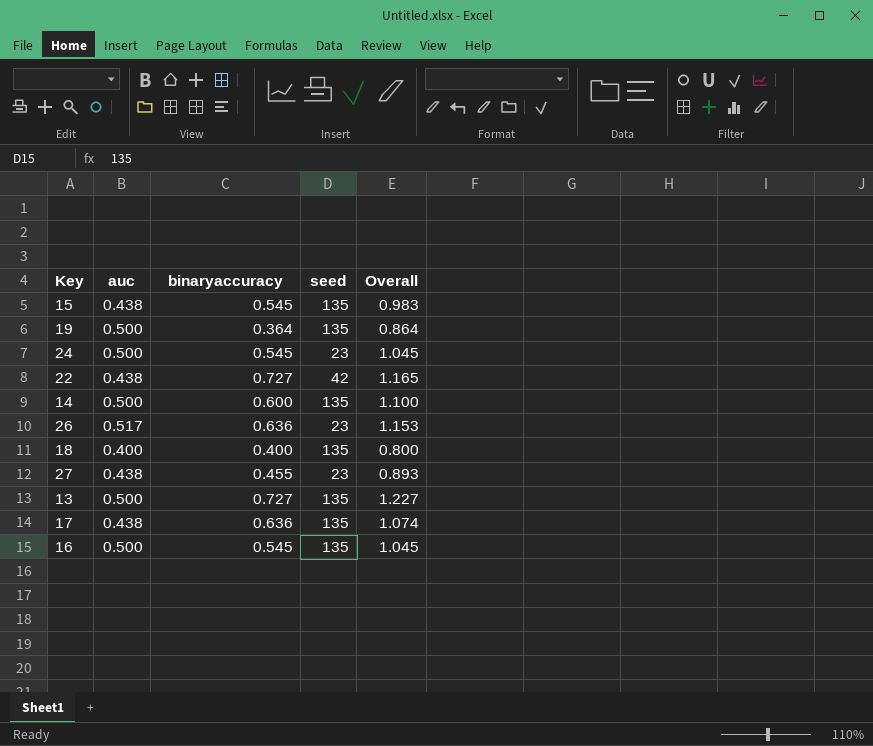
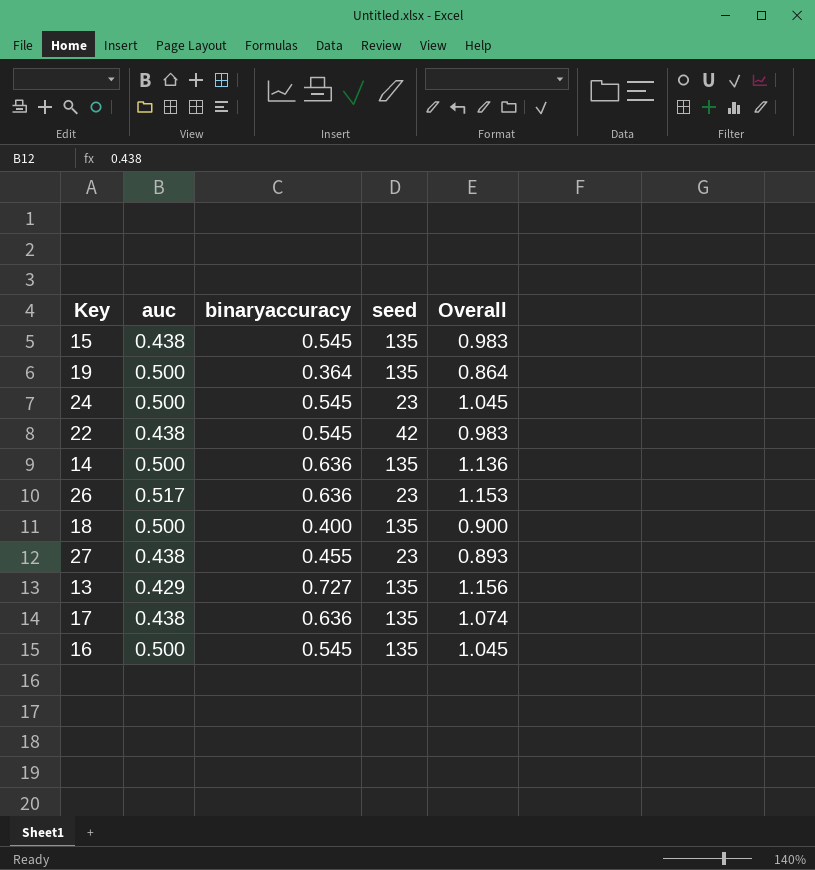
22 | binaryaccuracy: 0.727 -> 0.545
22 | Overall: 1.165 -> 0.983
14 | binaryaccuracy: 0.600 -> 0.636
14 | Overall: 1.100 -> 1.136
18 | auc: 0.400 -> 0.500
18 | Overall: 0.800 -> 0.900
13 | auc: 0.500 -> 0.429
13 | Overall: 1.227 -> 1.156

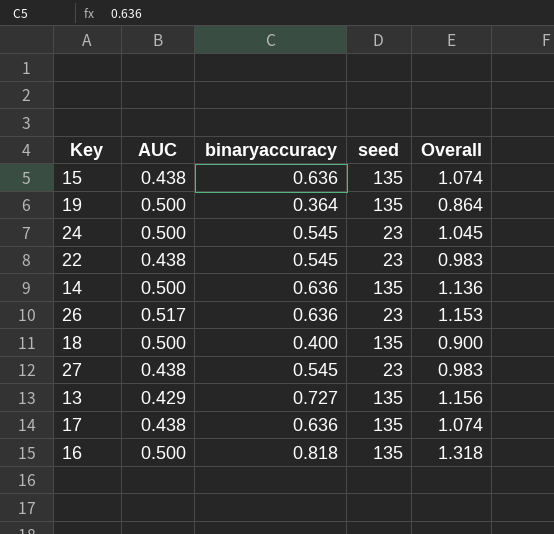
column name: auc -> AUC
15 | binaryaccuracy: 0.545 -> 0.636
15 | Overall: 0.983 -> 1.074
22 | seed: 42 -> 23
27 | binaryaccuracy: 0.455 -> 0.545
27 | Overall: 0.893 -> 0.983
16 | binaryaccuracy: 0.545 -> 0.818
16 | Overall: 1.045 -> 1.318

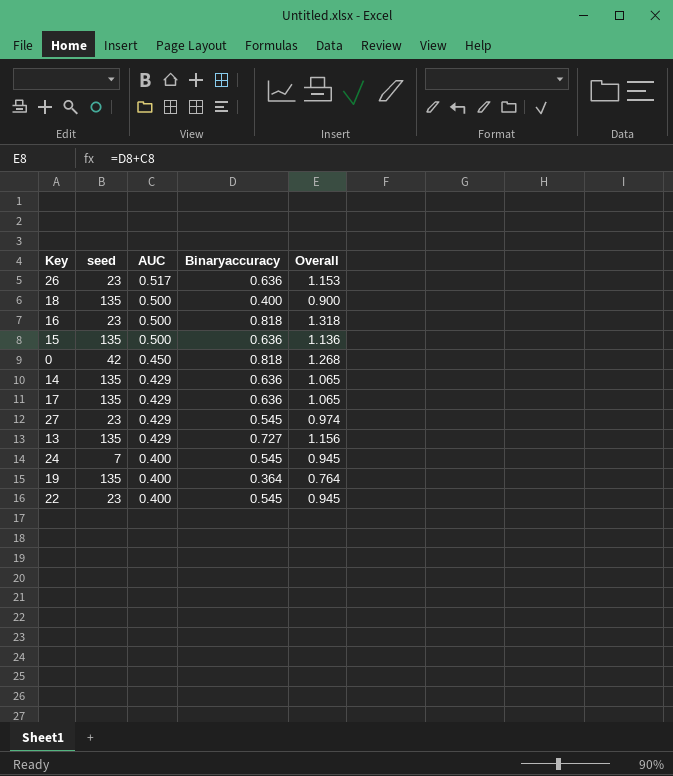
row order: none -> AUC descending
column seed | position: 4 -> 2
column name: binaryaccuracy -> Binaryaccuracy
16 | seed: 135 -> 23
15 | AUC: 0.438 -> 0.500
15 | Overall: 1.074 -> 1.136
row 0: none -> 42 | 0.450 | 0.818 | 1.268
14 | AUC: 0.500 -> 0.429
14 | Overall: 1.136 -> 1.065
17 | AUC: 0.438 -> 0.429
17 | Overall: 1.074 -> 1.065
27 | AUC: 0.438 -> 0.429
27 | Overall: 0.983 -> 0.974
24 | seed: 23 -> 7
24 | AUC: 0.500 -> 0.400
24 | Overall: 1.045 -> 0.945
19 | AUC: 0.500 -> 0.400
19 | Overall: 0.864 -> 0.764
22 | AUC: 0.438 -> 0.400
22 | Overall: 0.983 -> 0.945

